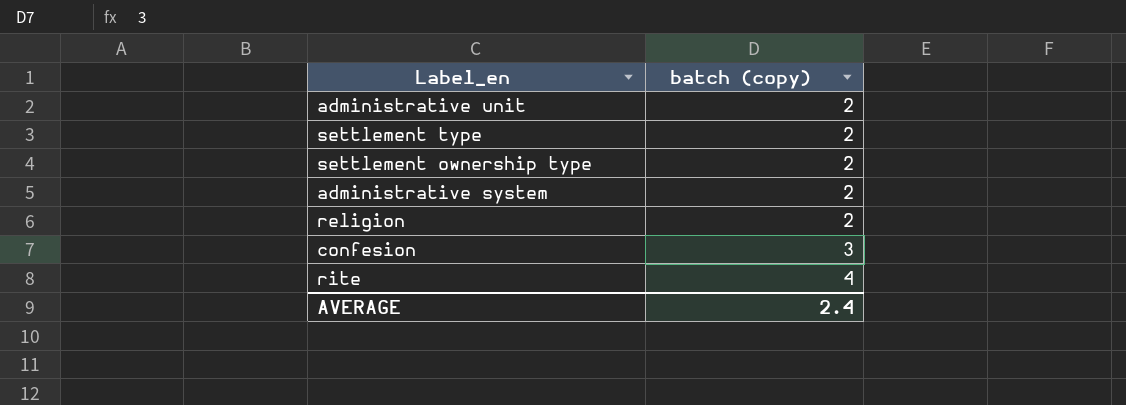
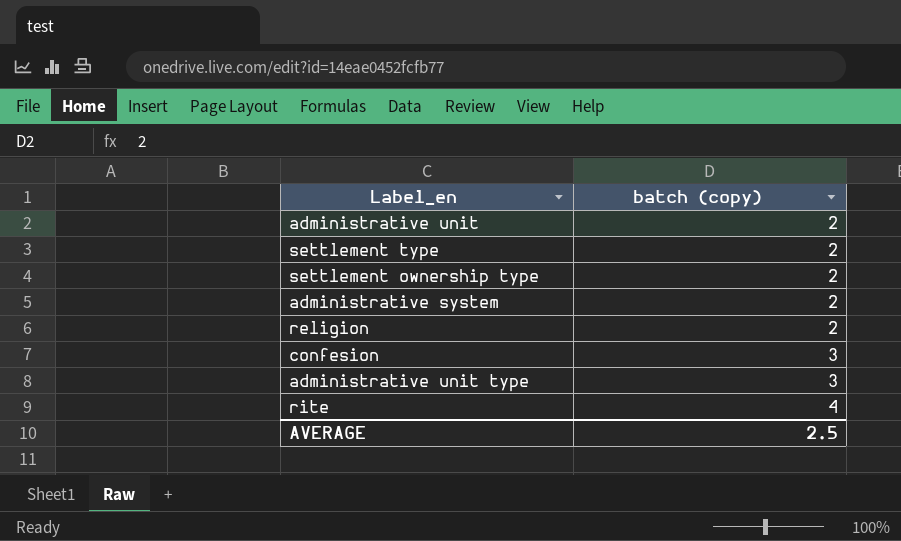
row administrative unit type: none -> 3
AVERAGE | batch (copy): 2.4 -> 2.5

